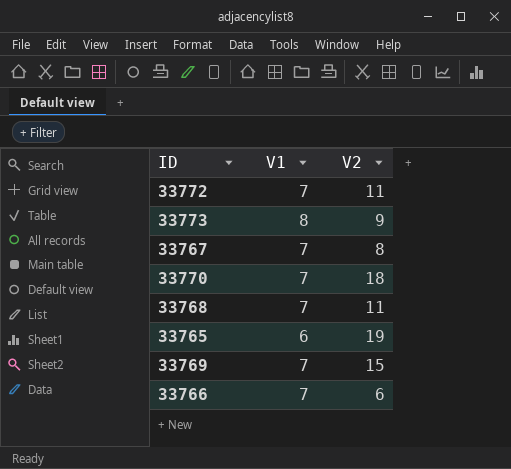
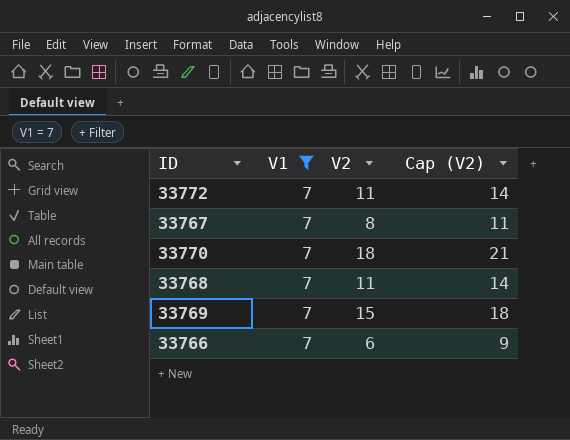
filter: none -> V1 = 7
column Cap (V2) | formula: none -> [V2] + 3

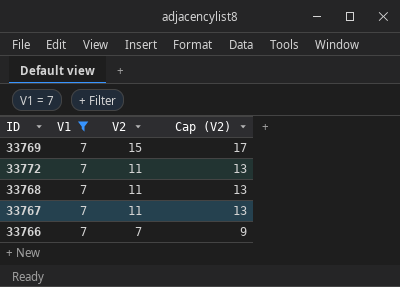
row order: none -> V2 descending
column Cap (V2) | formula: [V2] + 3 -> [V2] + 2
row 33770: 7 | 18 | 21 -> none
33767 | V2: 8 -> 11
33766 | V2: 6 -> 7

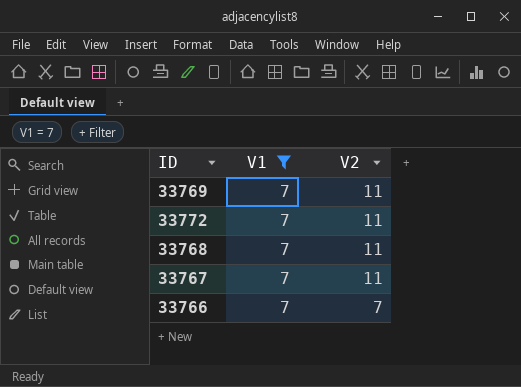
column Cap (V2) | formula: [V2] + 2 -> none
33769 | V2: 15 -> 11

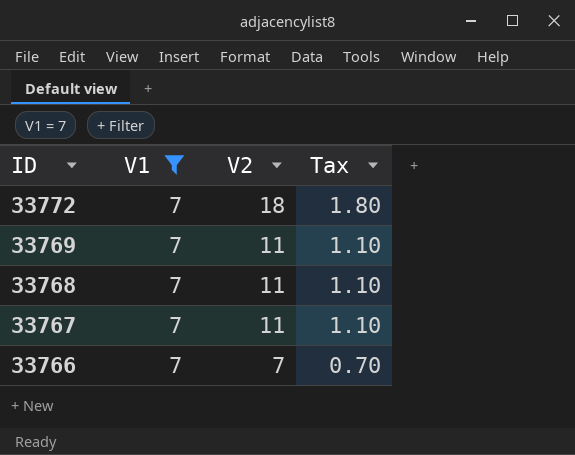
row order: V2 descending -> ID descending
column Tax | formula: none -> [V2] * 0.1
33772 | V2: 11 -> 18

